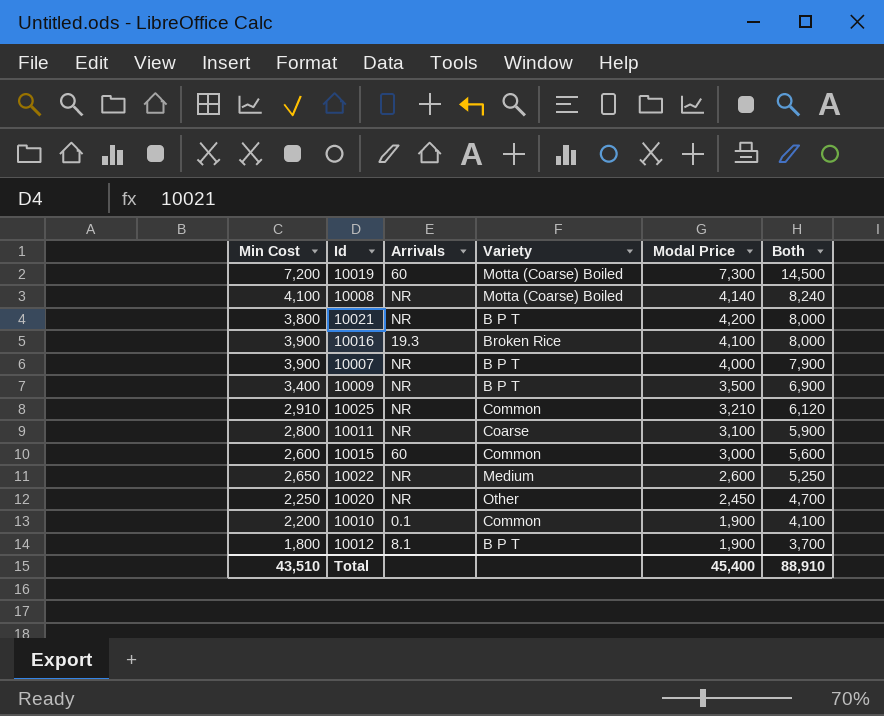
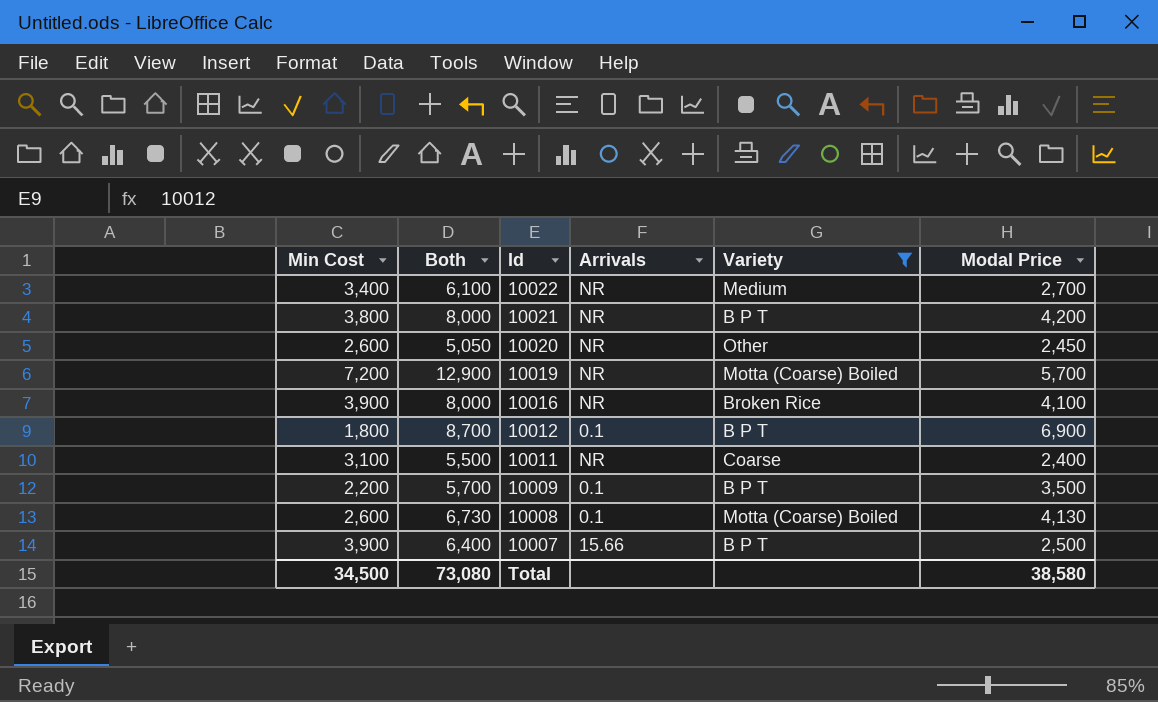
filter: none -> Variety != Common
row order: Both descending -> Id descending
column Both | position: 6 -> 2
10022 | Min Cost: 2,650 -> 3,400
10022 | Both: 5,250 -> 6,100
10022 | Modal Price: 2,600 -> 2,700
10020 | Min Cost: 2,250 -> 2,600
10020 | Both: 4,700 -> 5,050
10019 | Both: 14,500 -> 12,900
10019 | Arrivals: 60 -> NR
10019 | Modal Price: 7,300 -> 5,700
10016 | Arrivals: 19.3 -> NR
10012 | Both: 3,700 -> 8,700
10012 | Arrivals: 8.1 -> 0.1
10012 | Modal Price: 1,900 -> 6,900
10011 | Min Cost: 2,800 -> 3,100
10011 | Both: 5,900 -> 5,500
10011 | Modal Price: 3,100 -> 2,400
10009 | Min Cost: 3,400 -> 2,200
10009 | Both: 6,900 -> 5,700
10009 | Arrivals: NR -> 0.1
10008 | Min Cost: 4,100 -> 2,600
10008 | Both: 8,240 -> 6,730
10008 | Arrivals: NR -> 0.1
10008 | Modal Price: 4,140 -> 4,130
10007 | Both: 7,900 -> 6,400
10007 | Arrivals: NR -> 15.66
10007 | Modal Price: 4,000 -> 2,500
Total | Min Cost: 43,510 -> 34,500
Total | Both: 88,910 -> 73,080
Total | Modal Price: 45,400 -> 38,580

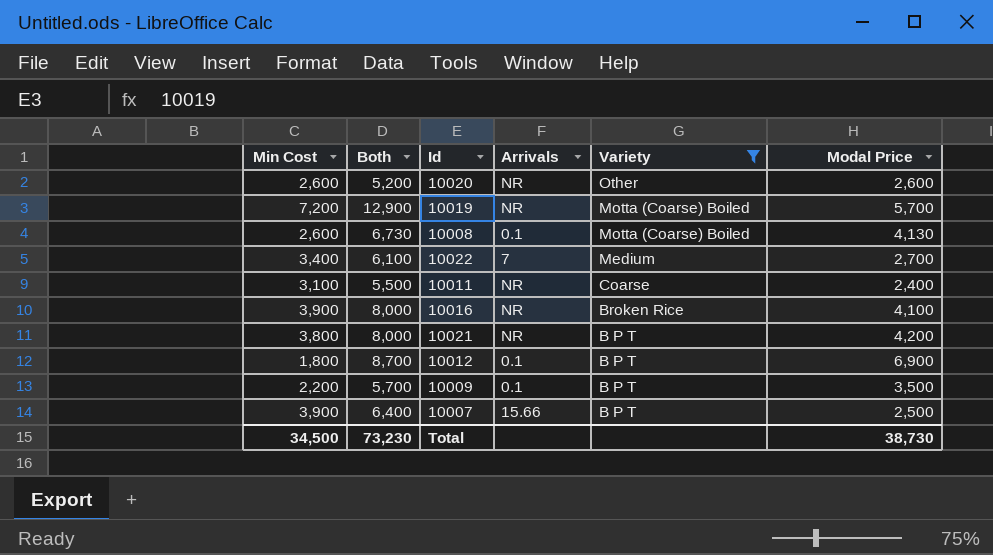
row order: Id descending -> Variety descending
10020 | Both: 5,050 -> 5,200
10020 | Modal Price: 2,450 -> 2,600
10022 | Arrivals: NR -> 7
Total | Both: 73,080 -> 73,230
Total | Modal Price: 38,580 -> 38,730

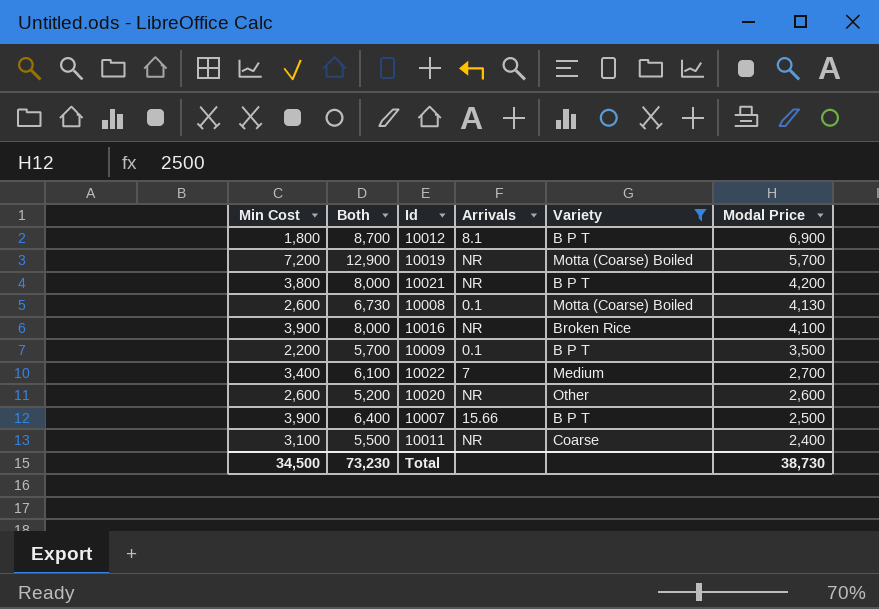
row order: Variety descending -> Modal Price descending
10012 | Arrivals: 0.1 -> 8.1

